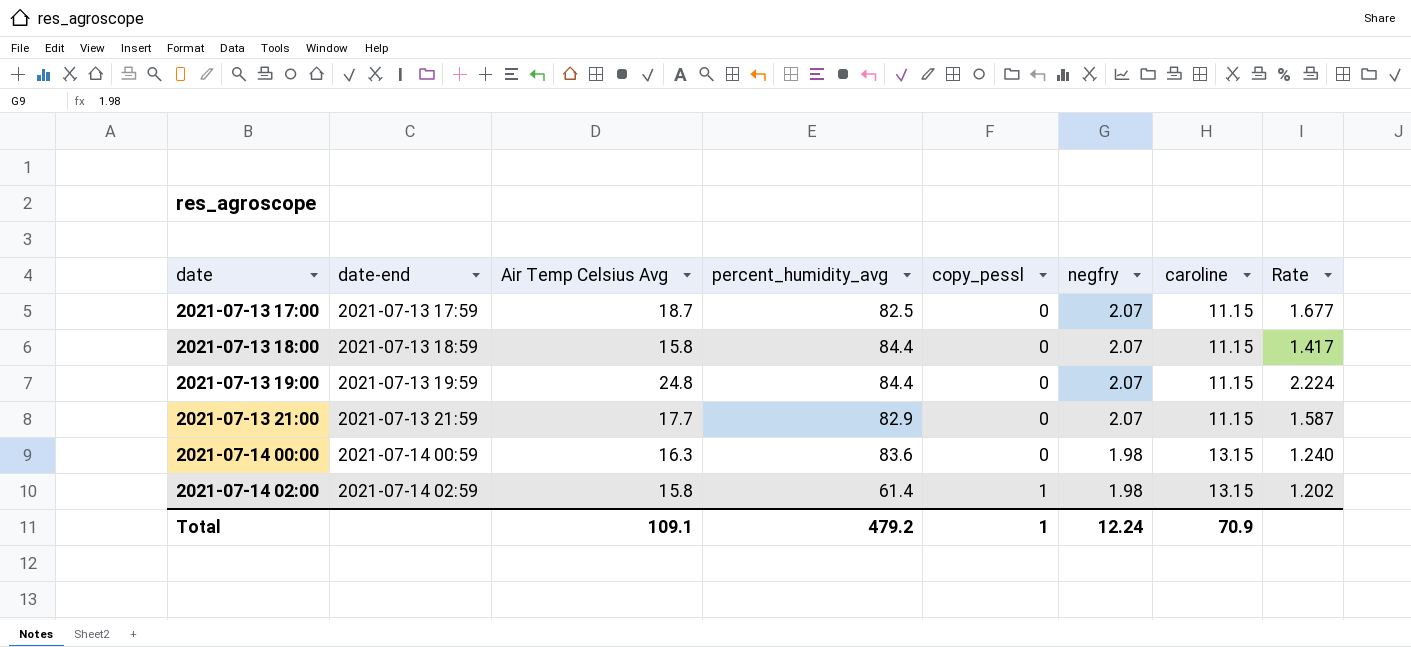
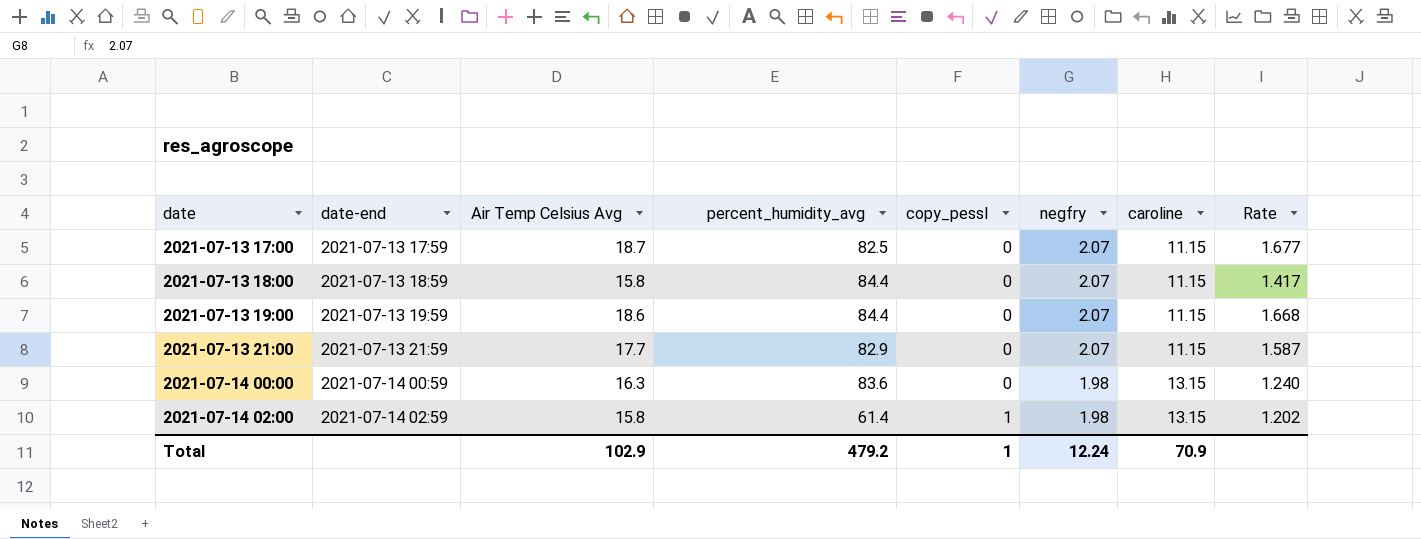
2021-07-13 19:00 | Air Temp Celsius Avg: 24.8 -> 18.6
2021-07-13 19:00 | Rate: 2.224 -> 1.668
Total | Air Temp Celsius Avg: 109.1 -> 102.9

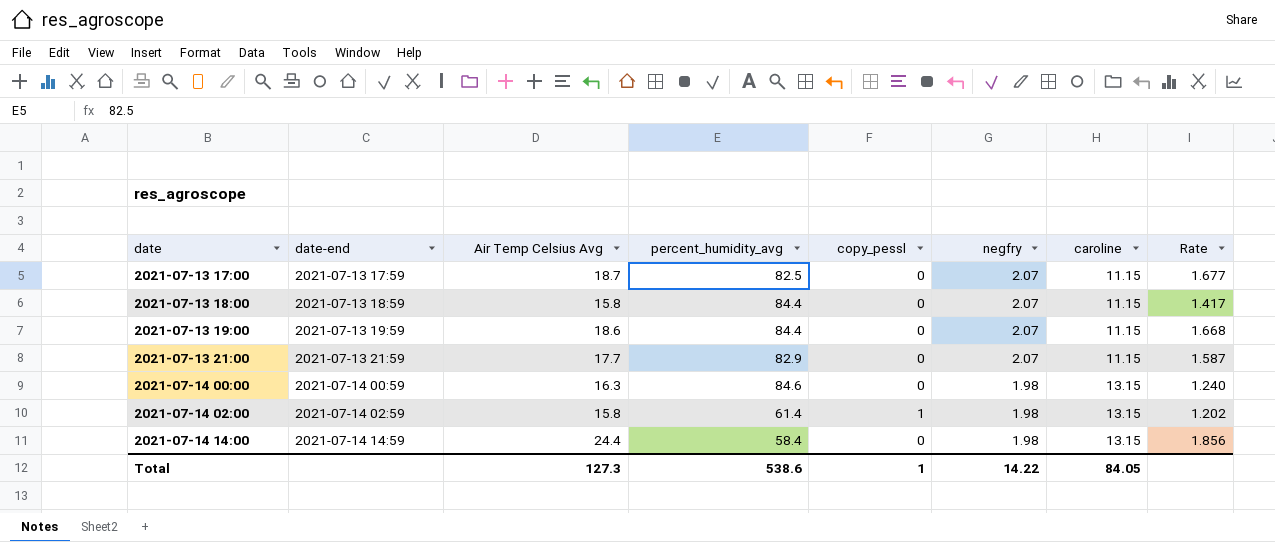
2021-07-14 00:00 | percent_humidity_avg: 83.6 -> 84.6
row 2021-07-14 14:00: none -> 2021-07-14 14:59 | 24.4 | 58.4 | 0 | 1.98 | 13.15 | 1.856
Total | Air Temp Celsius Avg: 102.9 -> 127.3
Total | percent_humidity_avg: 479.2 -> 538.6
Total | negfry: 12.24 -> 14.22
Total | caroline: 70.9 -> 84.05

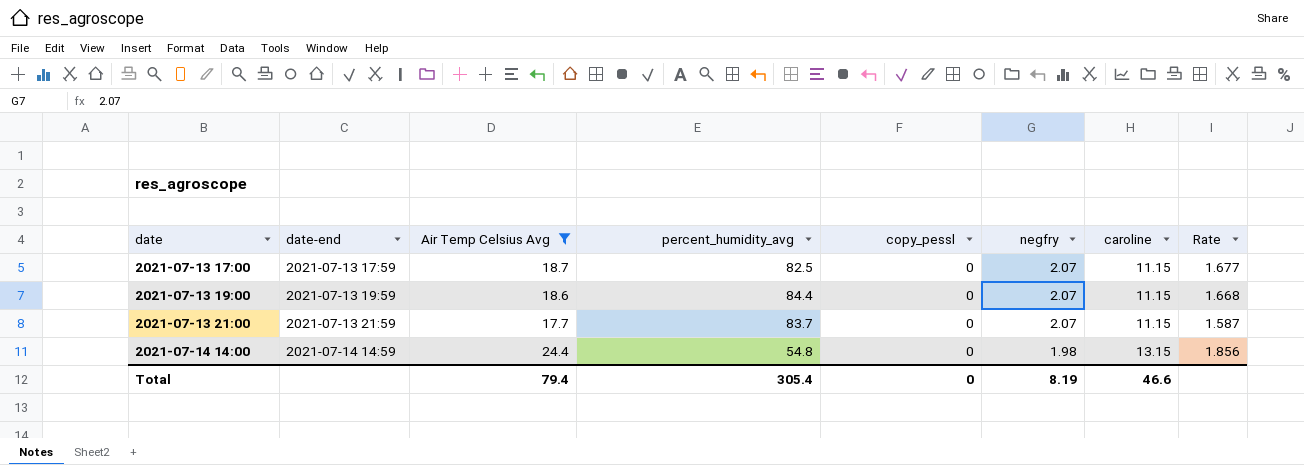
filter: none -> Air Temp Celsius Avg >= 17.7
2021-07-13 21:00 | percent_humidity_avg: 82.9 -> 83.7
2021-07-14 14:00 | percent_humidity_avg: 58.4 -> 54.8
Total | Air Temp Celsius Avg: 127.3 -> 79.4
Total | percent_humidity_avg: 538.6 -> 305.4
Total | copy_pessl: 1 -> 0
Total | negfry: 14.22 -> 8.19
Total | caroline: 84.05 -> 46.6

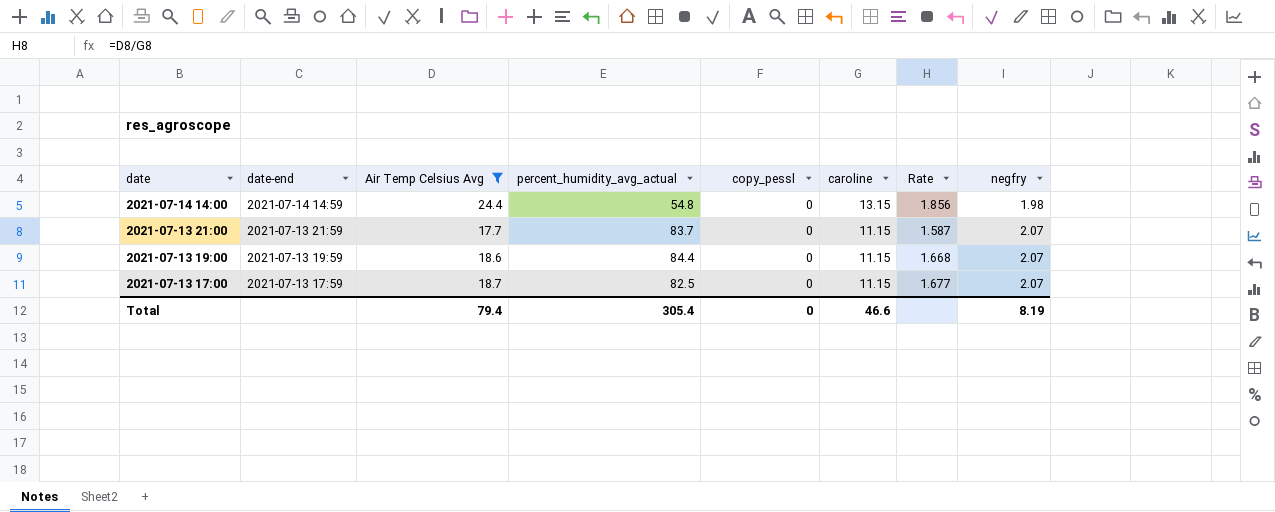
row order: date ascending -> date descending
column name: percent_humidity_avg -> percent_humidity_avg_actual
column negfry | position: 6 -> 8

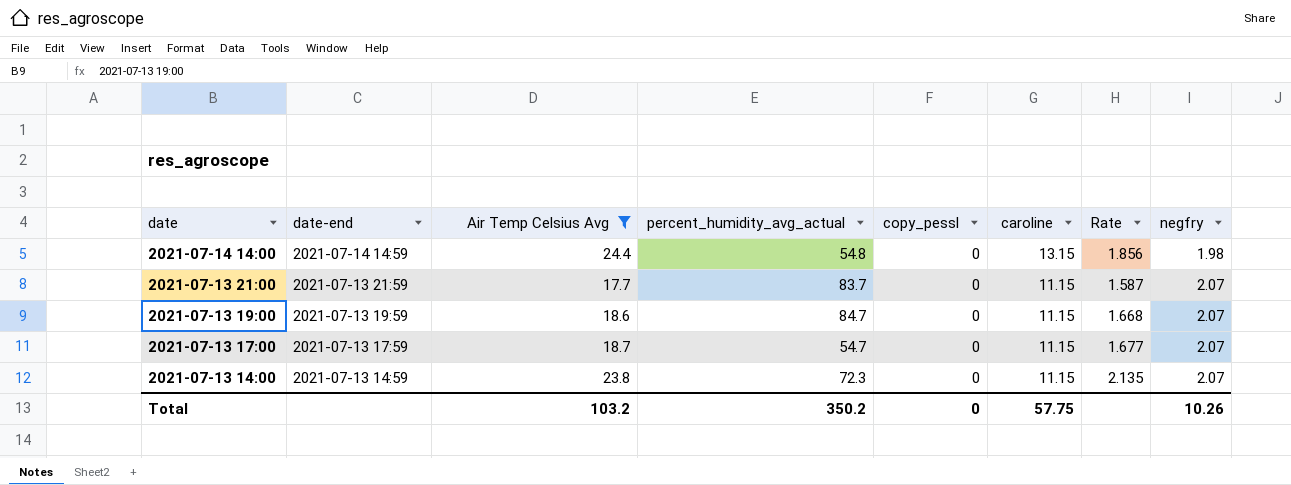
2021-07-13 19:00 | percent_humidity_avg_actual: 84.4 -> 84.7
2021-07-13 17:00 | percent_humidity_avg_actual: 82.5 -> 54.7
row 2021-07-13 14:00: none -> 2021-07-13 14:59 | 23.8 | 72.3 | 0 | 11.15 | 2.135 | 2.07
Total | Air Temp Celsius Avg: 79.4 -> 103.2
Total | percent_humidity_avg_actual: 305.4 -> 350.2
Total | caroline: 46.6 -> 57.75
Total | negfry: 8.19 -> 10.26

